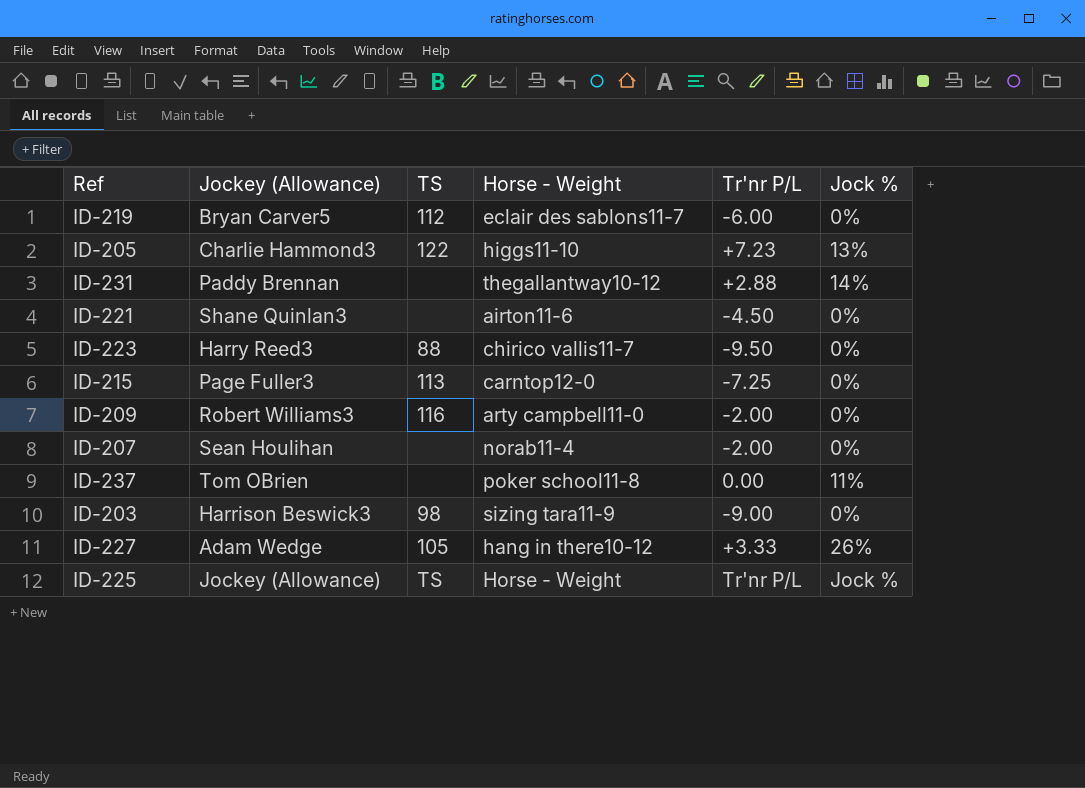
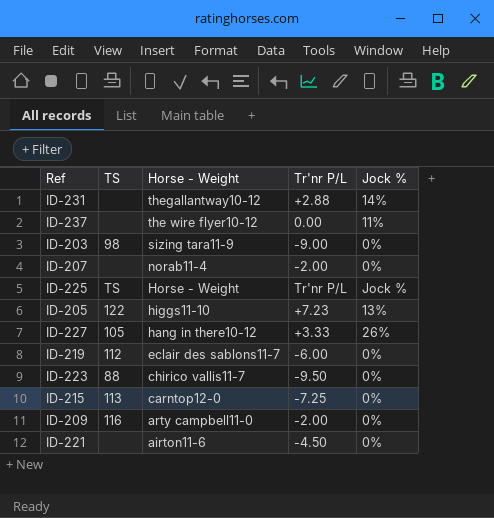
row order: none -> Horse - Weight descending
column Jockey (Allowance) | position: 2 -> none
ID-237 | Horse - Weight: poker school11-8 -> the wire flyer10-12

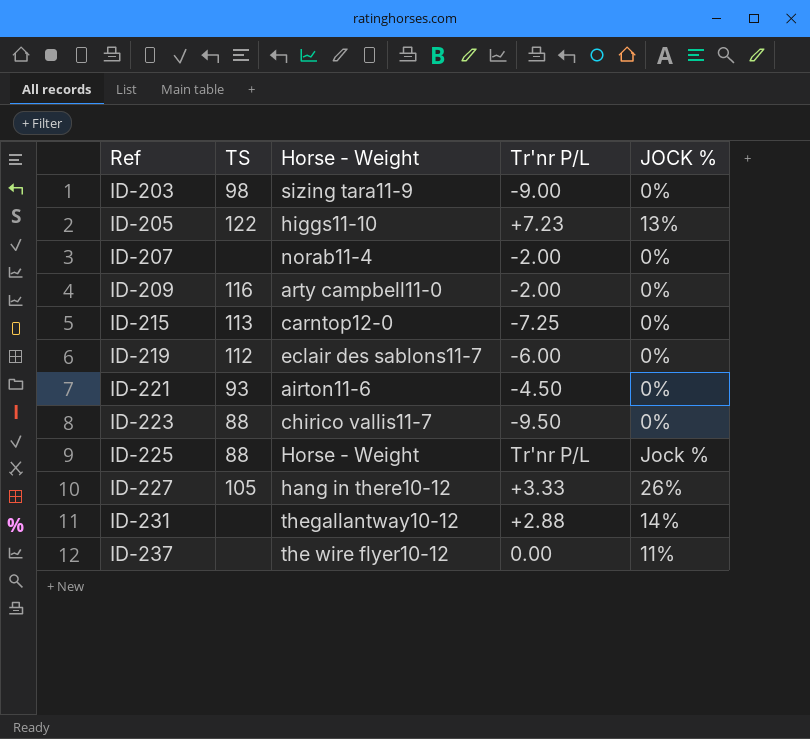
row order: Horse - Weight descending -> Ref ascending
column name: Jock % -> JOCK %
ID-221 | TS: none -> 93
ID-225 | TS: TS -> 88

